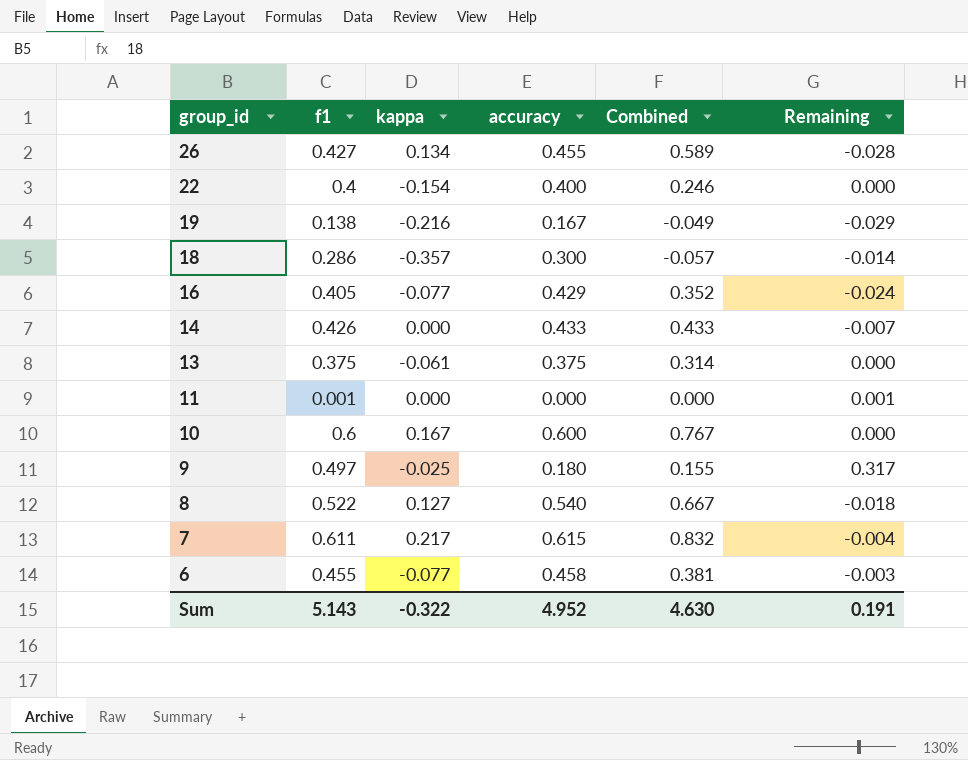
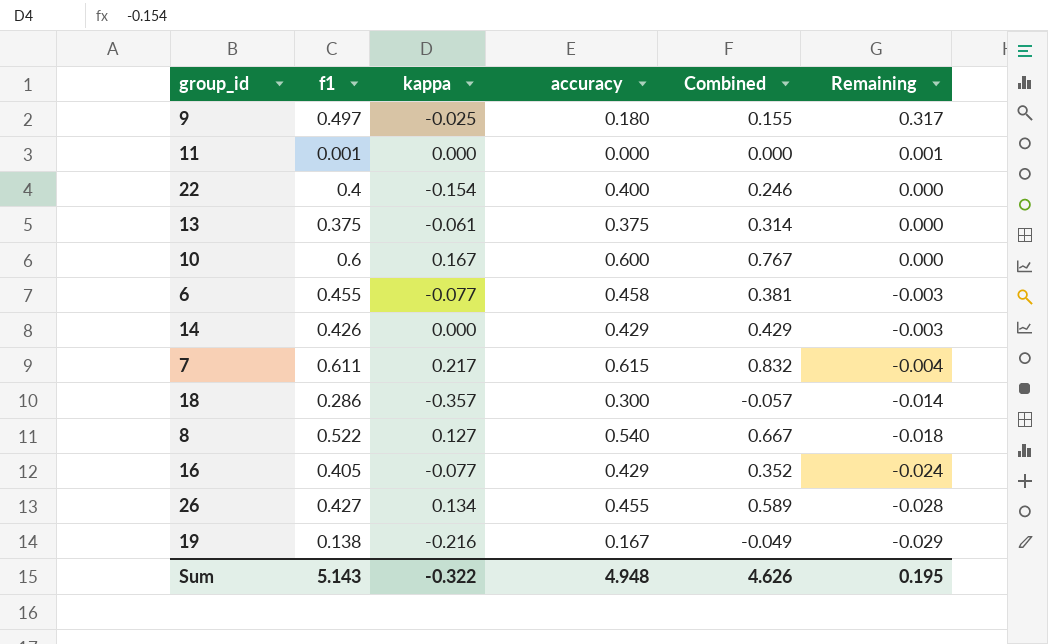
row order: group_id descending -> Remaining descending
14 | accuracy: 0.433 -> 0.429
14 | Combined: 0.433 -> 0.429
14 | Remaining: -0.007 -> -0.003
Sum | accuracy: 4.952 -> 4.948
Sum | Combined: 4.630 -> 4.626
Sum | Remaining: 0.191 -> 0.195

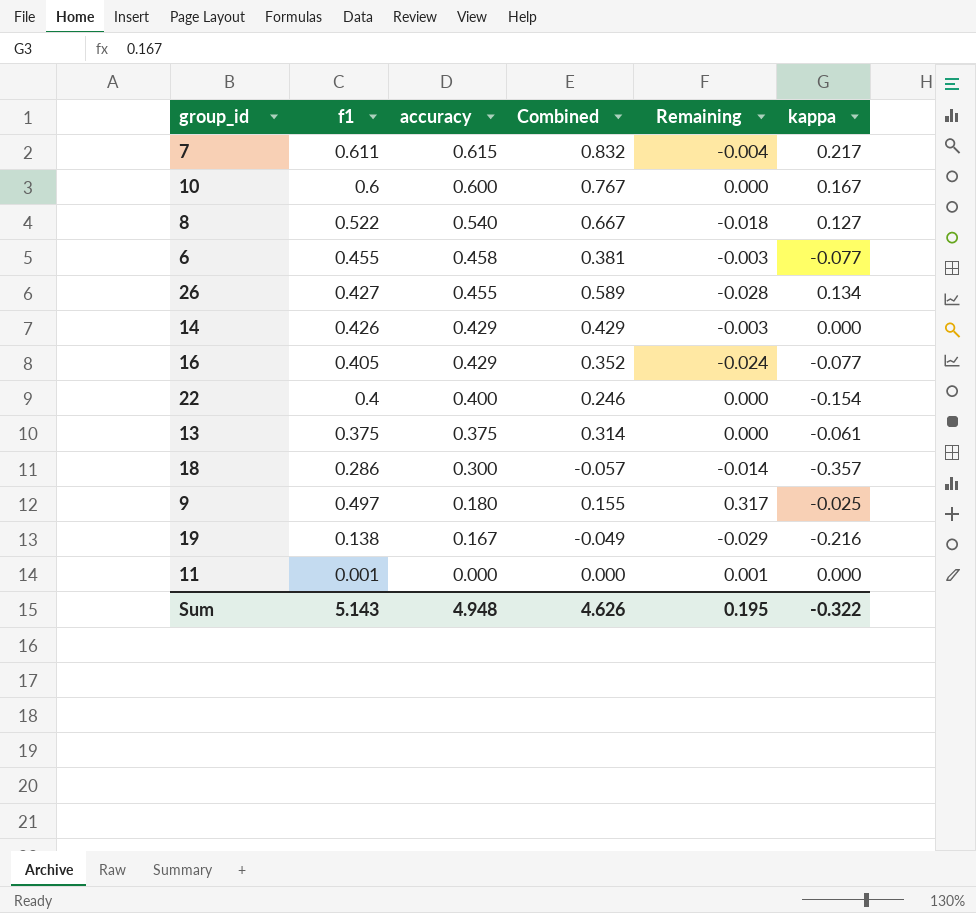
row order: Remaining descending -> accuracy descending
column kappa | position: 3 -> 6

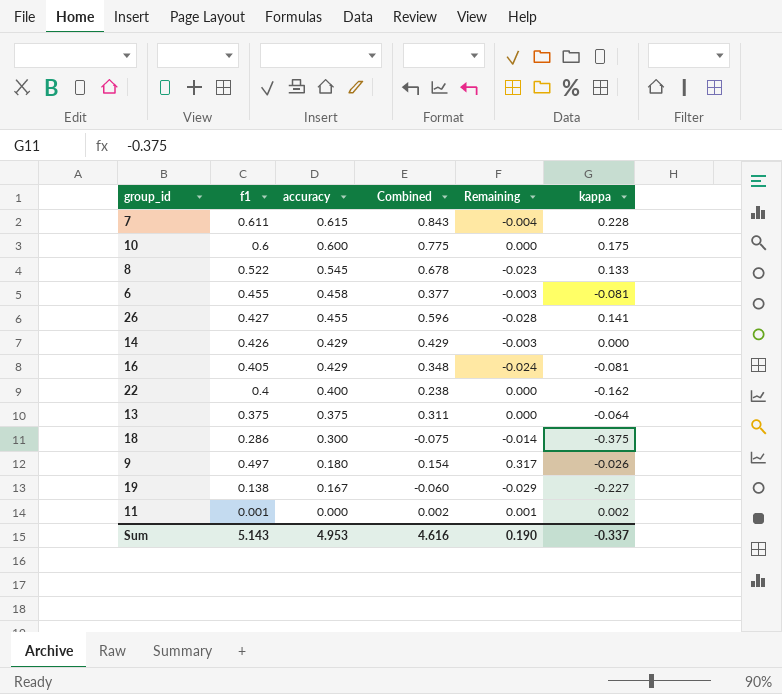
7 | Combined: 0.832 -> 0.843
7 | kappa: 0.217 -> 0.228
10 | Combined: 0.767 -> 0.775
10 | kappa: 0.167 -> 0.175
8 | accuracy: 0.540 -> 0.545
8 | Combined: 0.667 -> 0.678
8 | Remaining: -0.018 -> -0.023
8 | kappa: 0.127 -> 0.133
6 | Combined: 0.381 -> 0.377
6 | kappa: -0.077 -> -0.081
26 | Combined: 0.589 -> 0.596
26 | kappa: 0.134 -> 0.141
16 | Combined: 0.352 -> 0.348
16 | kappa: -0.077 -> -0.081
22 | Combined: 0.246 -> 0.238
22 | kappa: -0.154 -> -0.162
13 | Combined: 0.314 -> 0.311
13 | kappa: -0.061 -> -0.064
18 | Combined: -0.057 -> -0.075
18 | kappa: -0.357 -> -0.375
9 | Combined: 0.155 -> 0.154
9 | kappa: -0.025 -> -0.026
19 | Combined: -0.049 -> -0.060
19 | kappa: -0.216 -> -0.227
11 | Combined: 0.000 -> 0.002
11 | kappa: 0.000 -> 0.002
Sum | accuracy: 4.948 -> 4.953
Sum | Combined: 4.626 -> 4.616
Sum | Remaining: 0.195 -> 0.190
Sum | kappa: -0.322 -> -0.337

